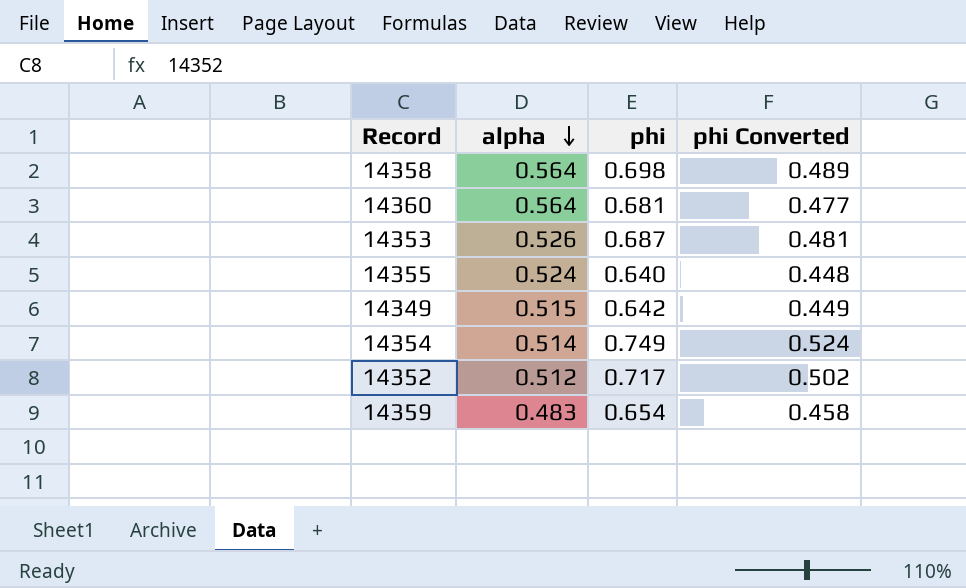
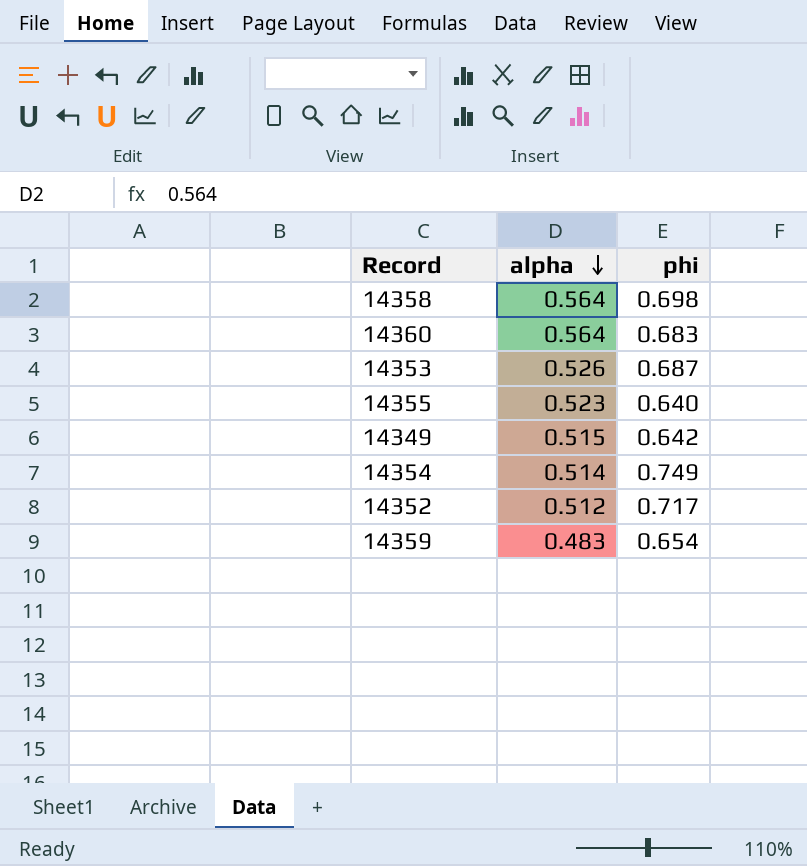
column phi Converted | formula: [phi] * 0.7 -> none
14360 | phi: 0.681 -> 0.683
14355 | alpha: 0.524 -> 0.523

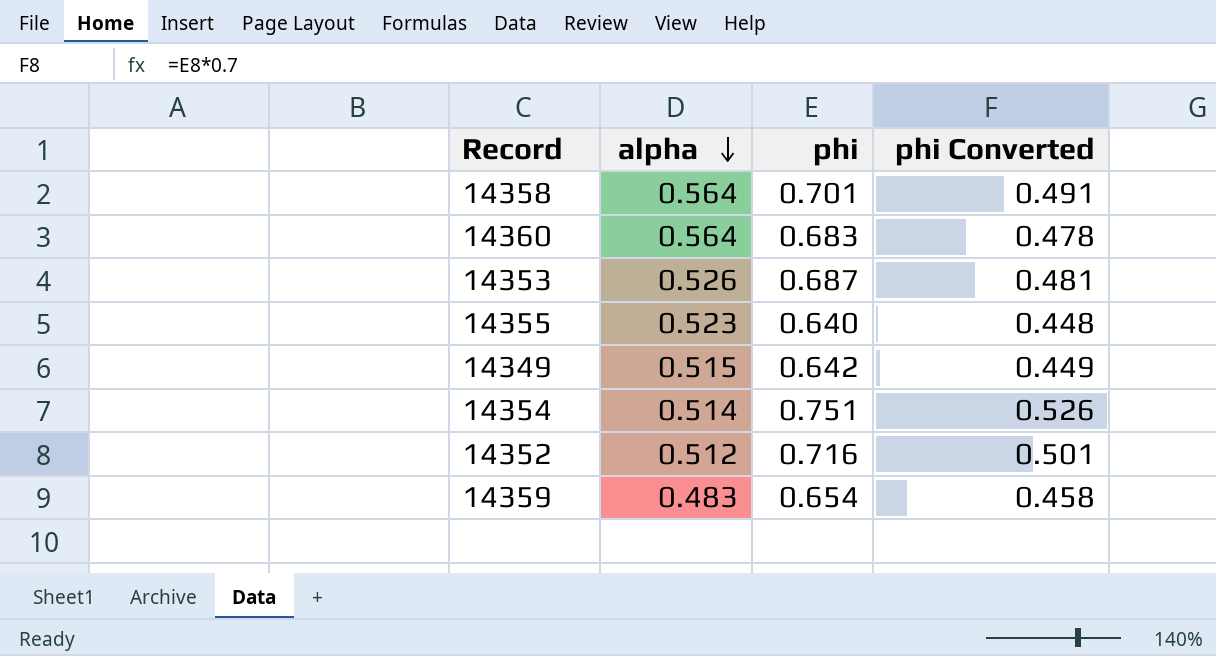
column phi Converted | formula: none -> [phi] * 0.7
14358 | phi: 0.698 -> 0.701
14354 | phi: 0.749 -> 0.751
14352 | phi: 0.717 -> 0.716

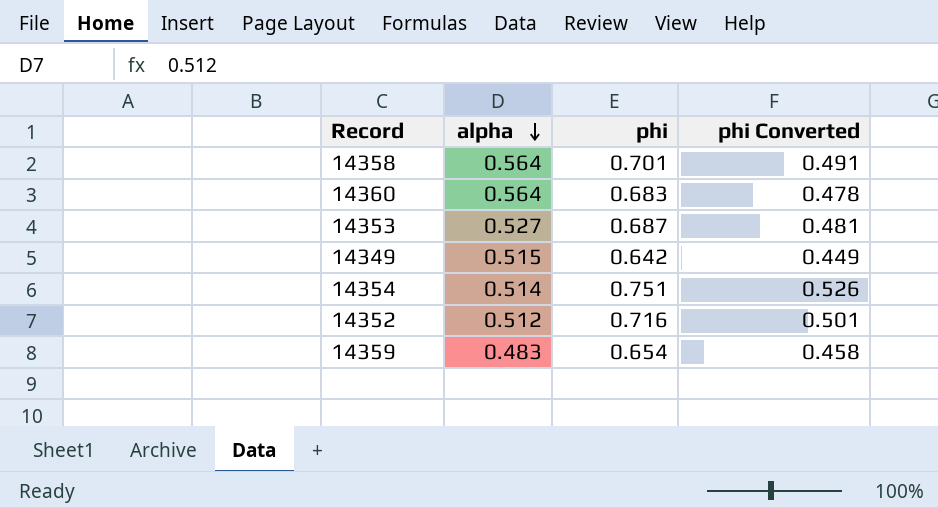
row 14355: 0.523 | 0.640 | 0.448 -> none
14353 | alpha: 0.526 -> 0.527

